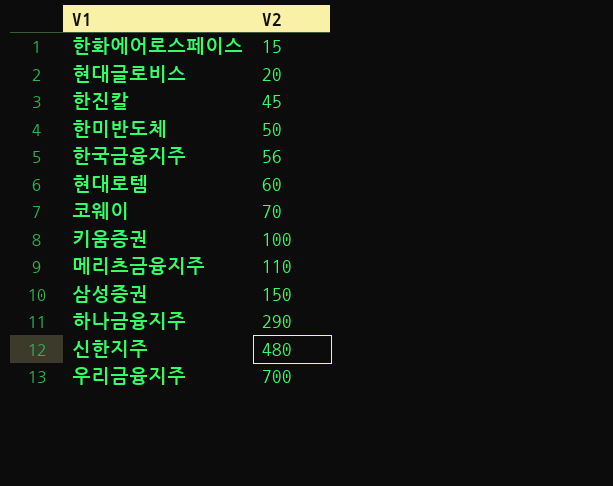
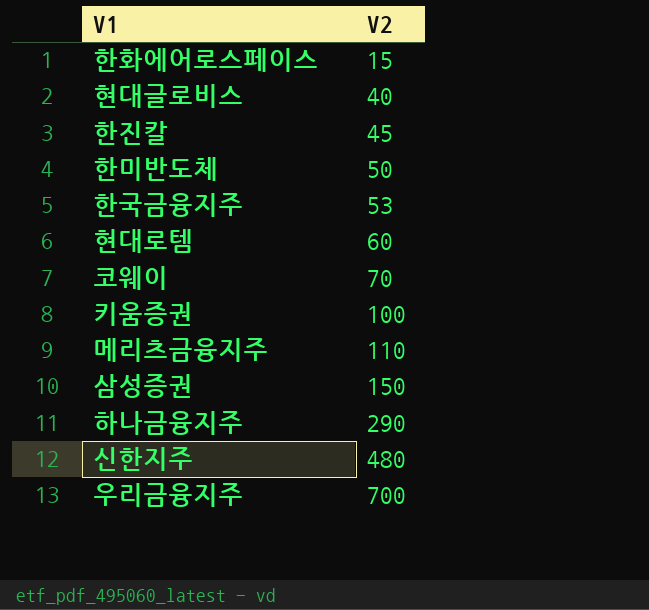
현대글로비스 | V2: 20 -> 40
한국금융지주 | V2: 56 -> 53

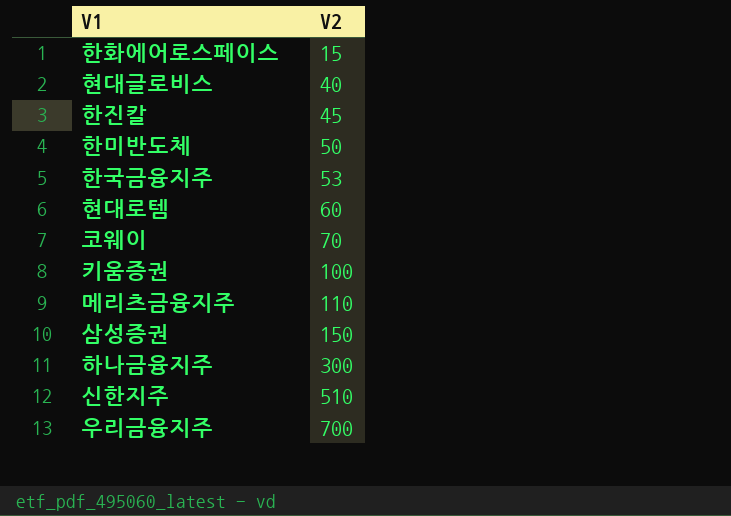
하나금융지주 | V2: 290 -> 300
신한지주 | V2: 480 -> 510

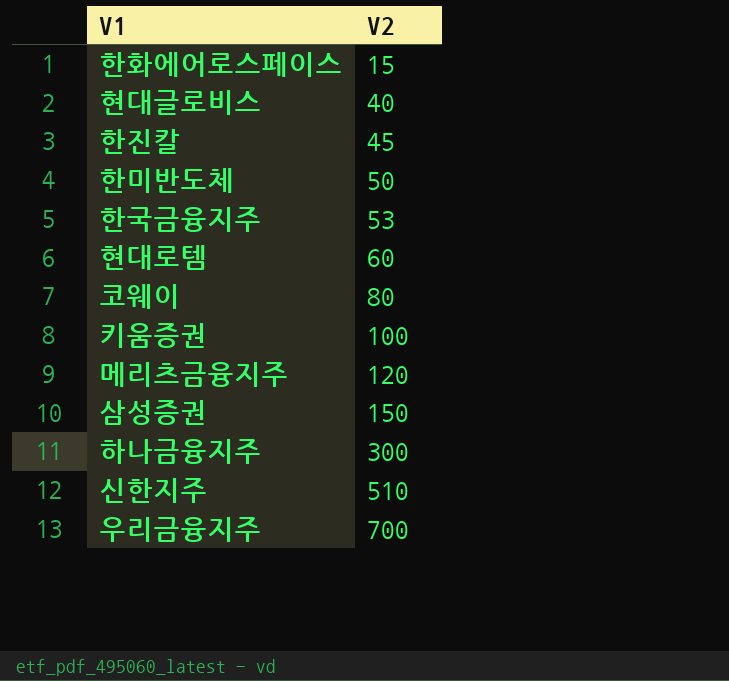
코웨이 | V2: 70 -> 80
메리츠금융지주 | V2: 110 -> 120

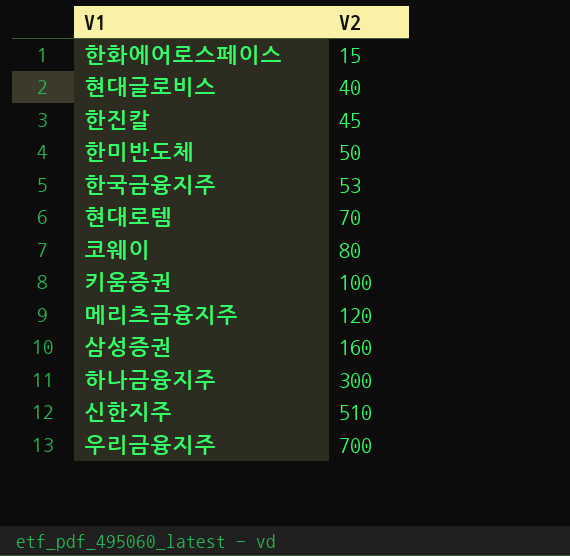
현대로템 | V2: 60 -> 70
삼성증권 | V2: 150 -> 160

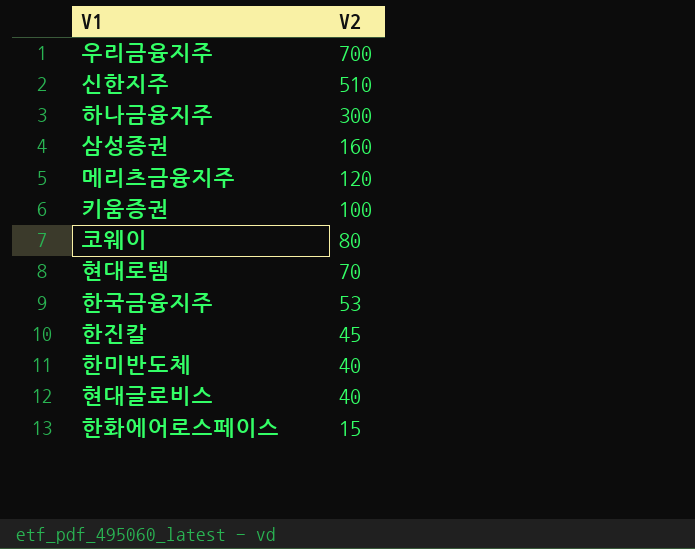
row order: V2 ascending -> V2 descending
한미반도체 | V2: 50 -> 40

